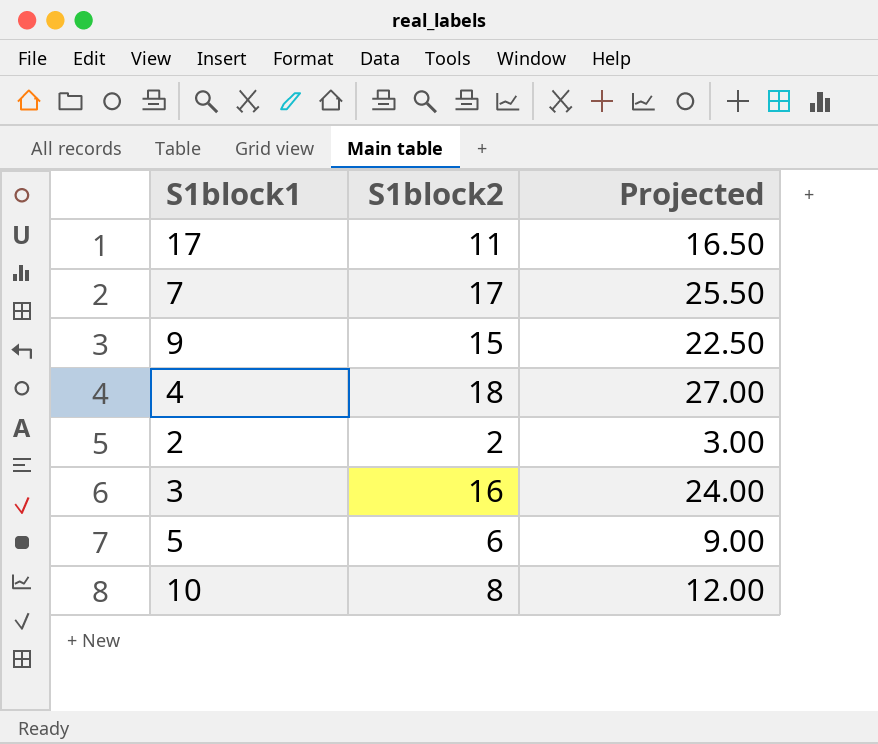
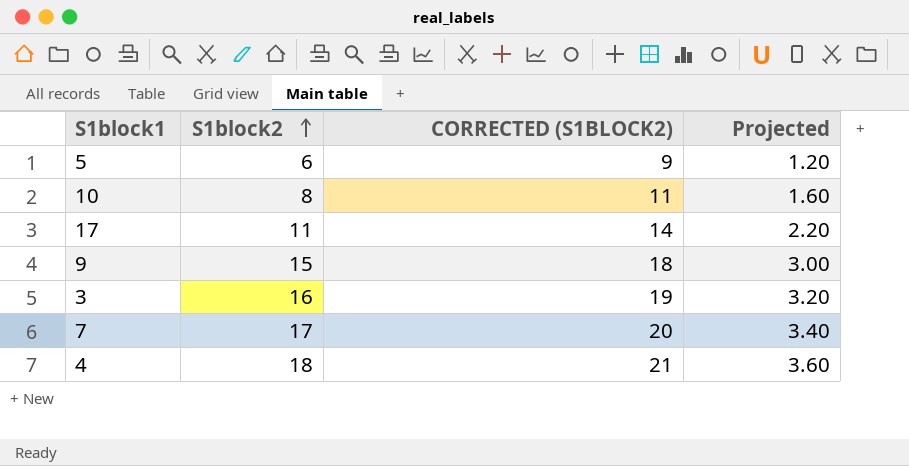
row order: none -> S1block2 ascending
column CORRECTED (S1BLOCK2) | formula: none -> [S1block2] + 3
column Projected | formula: [S1block2] * 1.5 -> [S1block2] * 0.2
row 2: 2 | 3.00 -> none

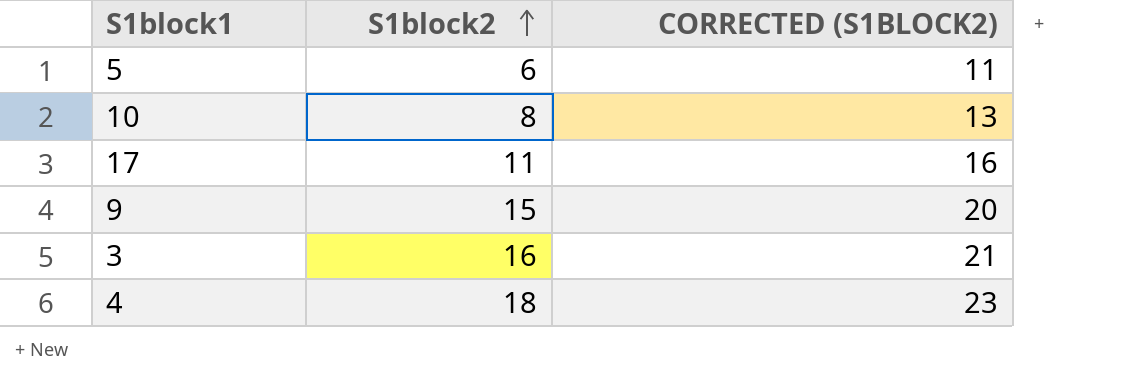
column Projected | formula: [S1block2] * 0.2 -> none
column CORRECTED (S1BLOCK2) | formula: [S1block2] + 3 -> [S1block2] + 5
row 7: 17 | 20 | 3.40 -> none

